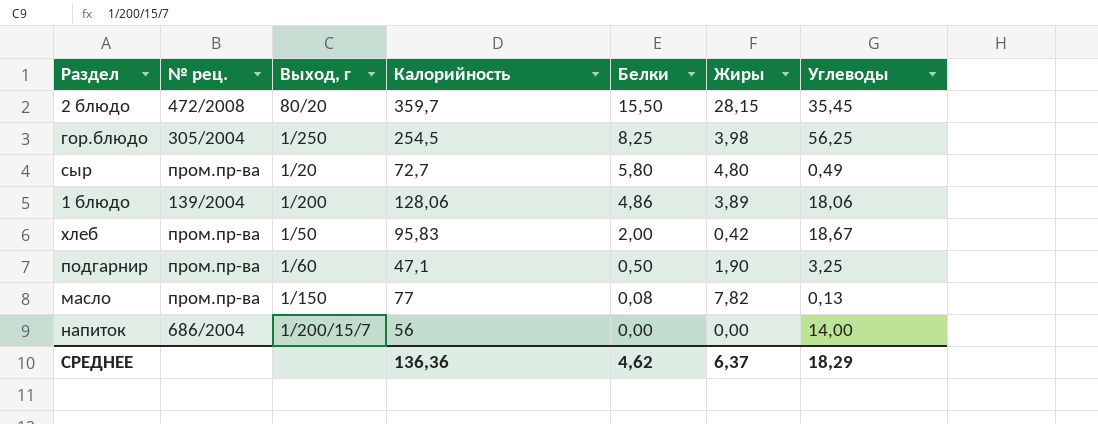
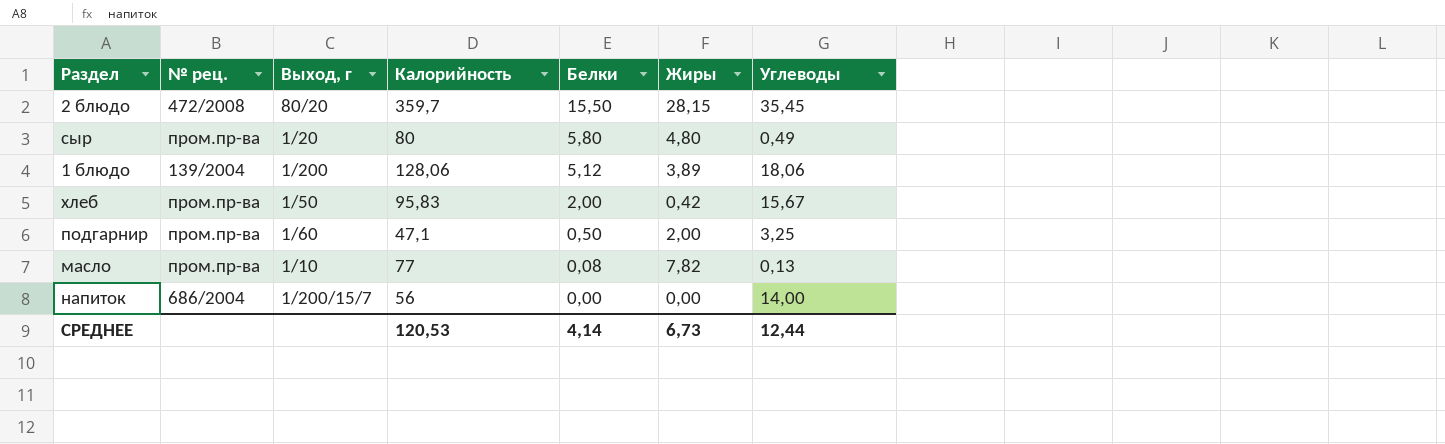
row гор.блюдо: 305/2004 | 1/250 | 254,5 | 8,25 | 3,98 | 56,25 -> none
сыр | Калорийность: 72,7 -> 80
1 блюдо | Белки: 4,86 -> 5,12
хлеб | Углеводы: 18,67 -> 15,67
подгарнир | Жиры: 1,90 -> 2,00
масло | Выход, г: 1/150 -> 1/10
СРЕДНЕЕ | Калорийность: 136,36 -> 120,53
СРЕДНЕЕ | Белки: 4,62 -> 4,14
СРЕДНЕЕ | Жиры: 6,37 -> 6,73
СРЕДНЕЕ | Углеводы: 18,29 -> 12,44

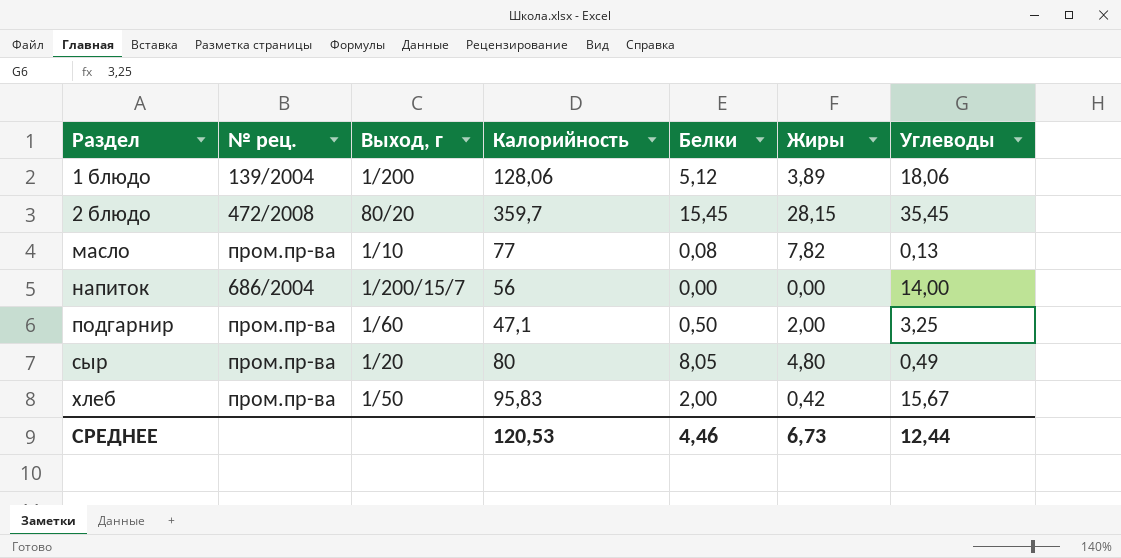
row order: Белки descending -> Раздел ascending
2 блюдо | Белки: 15,50 -> 15,45
сыр | Белки: 5,80 -> 8,05
СРЕДНЕЕ | Белки: 4,14 -> 4,46

